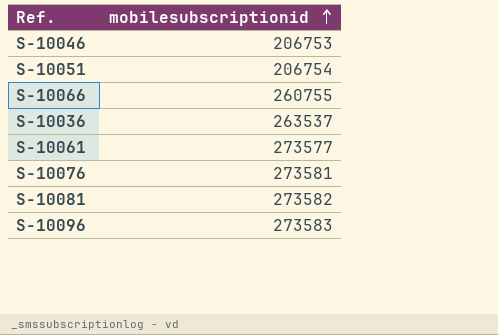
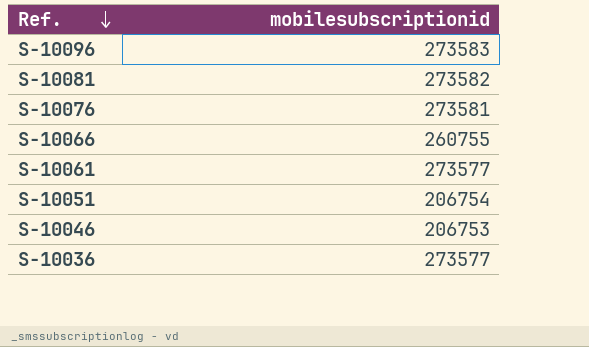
row order: mobilesubscriptionid ascending -> Ref. descending
S-10036 | mobilesubscriptionid: 263537 -> 273577

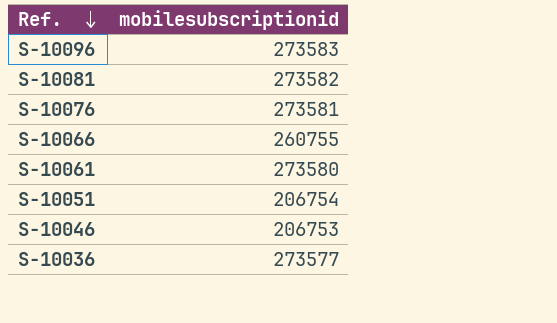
S-10061 | mobilesubscriptionid: 273577 -> 273580

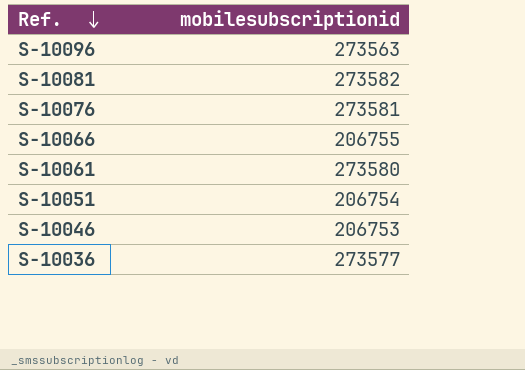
S-10096 | mobilesubscriptionid: 273583 -> 273563
S-10066 | mobilesubscriptionid: 260755 -> 206755

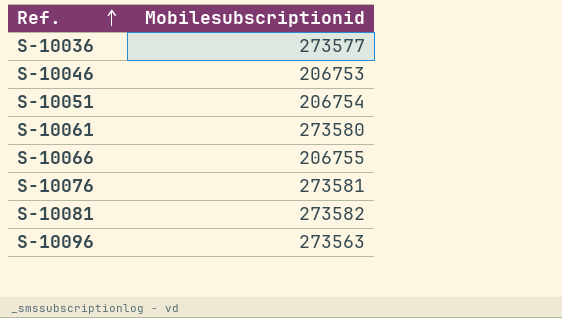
row order: Ref. descending -> Ref. ascending
column name: mobilesubscriptionid -> Mobilesubscriptionid

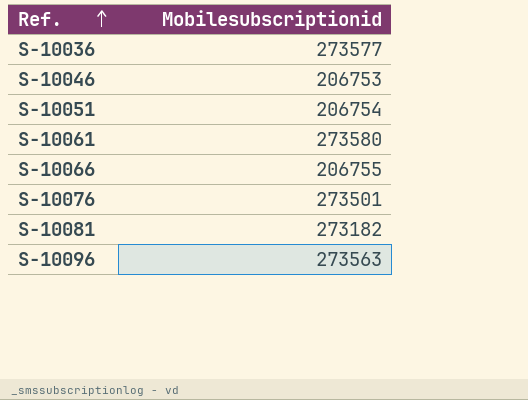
S-10076 | Mobilesubscriptionid: 273581 -> 273501
S-10081 | Mobilesubscriptionid: 273582 -> 273182

